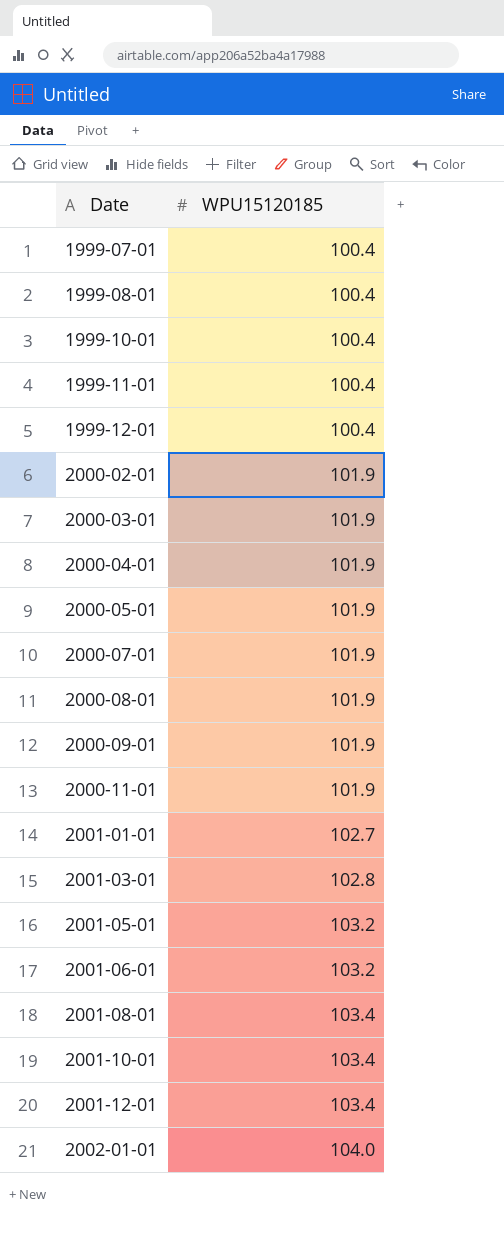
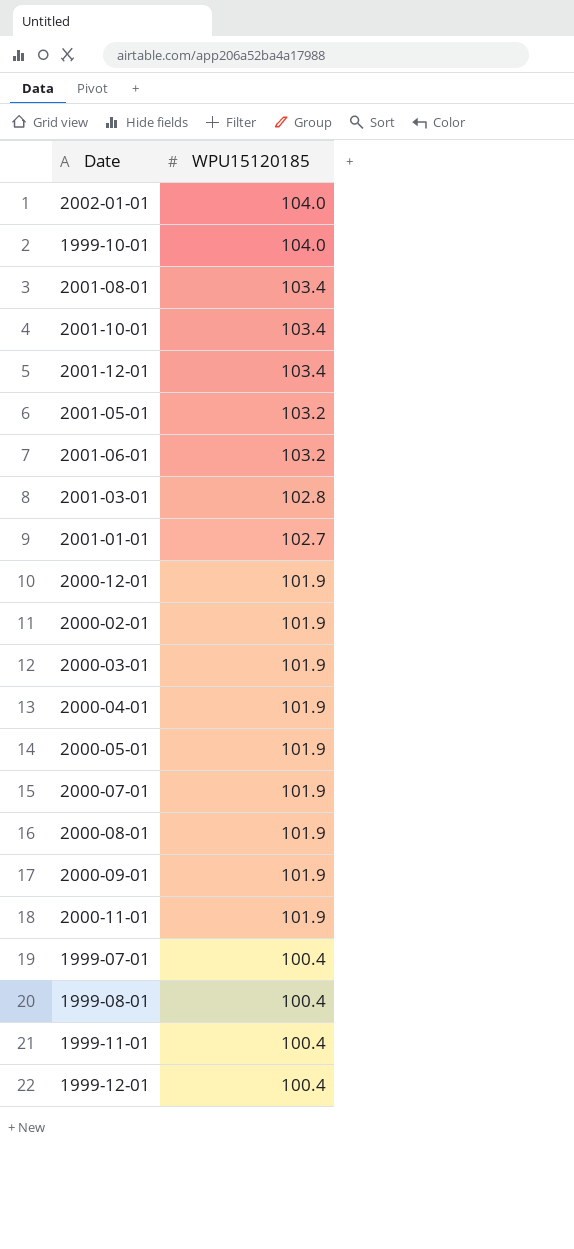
row order: Date ascending -> WPU15120185 descending
1999-10-01 | WPU15120185: 100.4 -> 104.0
row 2000-12-01: none -> 101.9

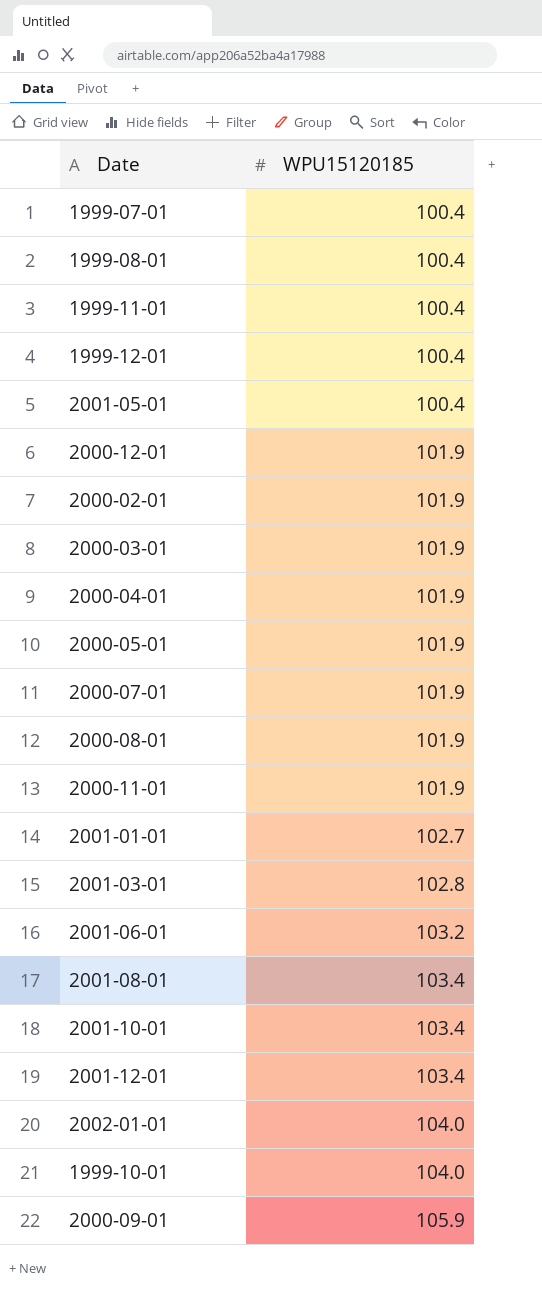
row order: WPU15120185 descending -> WPU15120185 ascending
2001-05-01 | WPU15120185: 103.2 -> 100.4
2000-09-01 | WPU15120185: 101.9 -> 105.9

